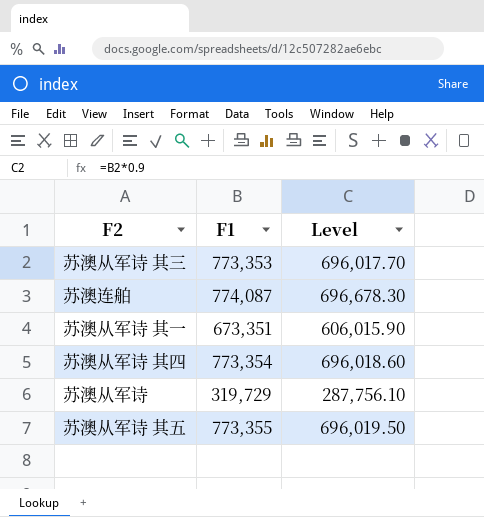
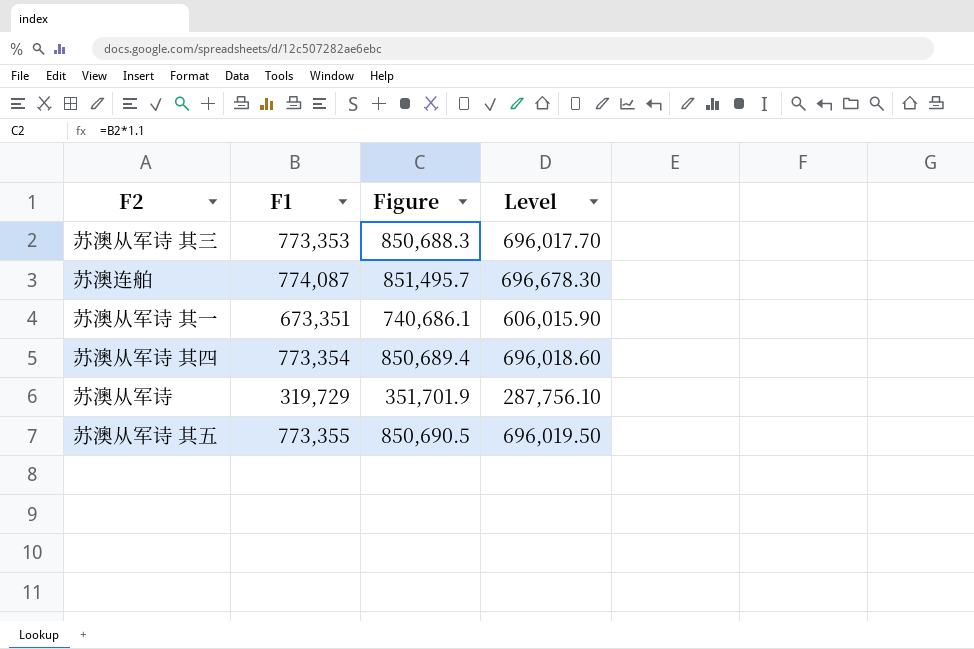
column Figure | formula: none -> [F1] * 1.1

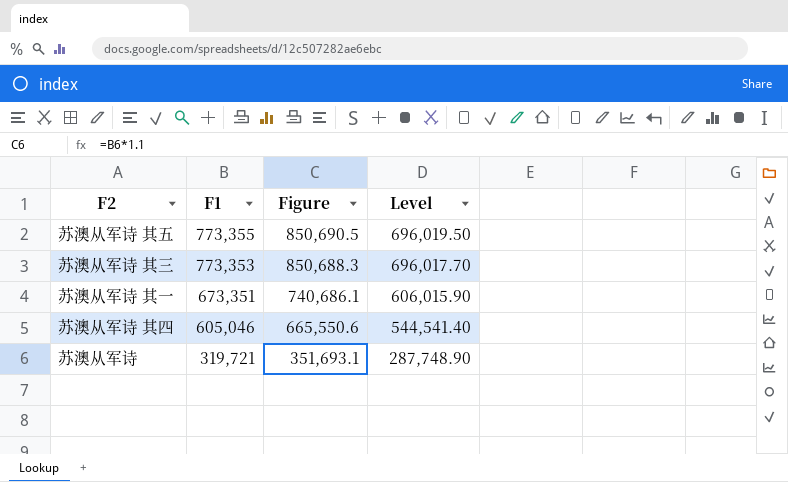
row order: none -> F1 descending
row 苏澳连舶: 774,087 | 851,495.7 | 696,678.30 -> none
苏澳从军诗 其四 | F1: 773,354 -> 605,046
苏澳从军诗 其四 | Figure: 850,689.4 -> 665,550.6
苏澳从军诗 其四 | Level: 696,018.60 -> 544,541.40
苏澳从军诗 | F1: 319,729 -> 319,721
苏澳从军诗 | Figure: 351,701.9 -> 351,693.1
苏澳从军诗 | Level: 287,756.10 -> 287,748.90

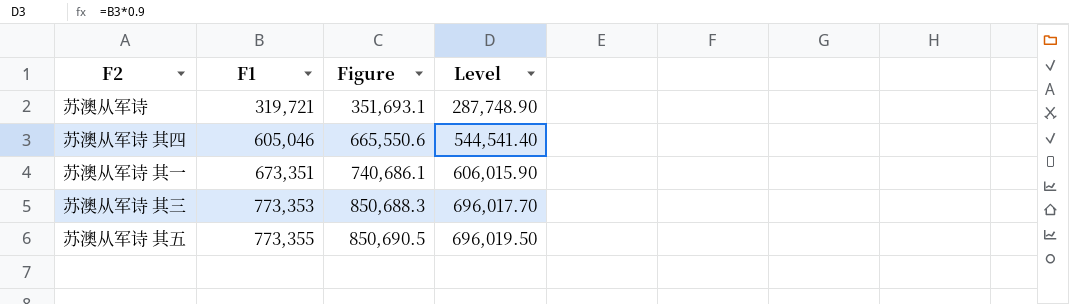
row order: F1 descending -> F1 ascending

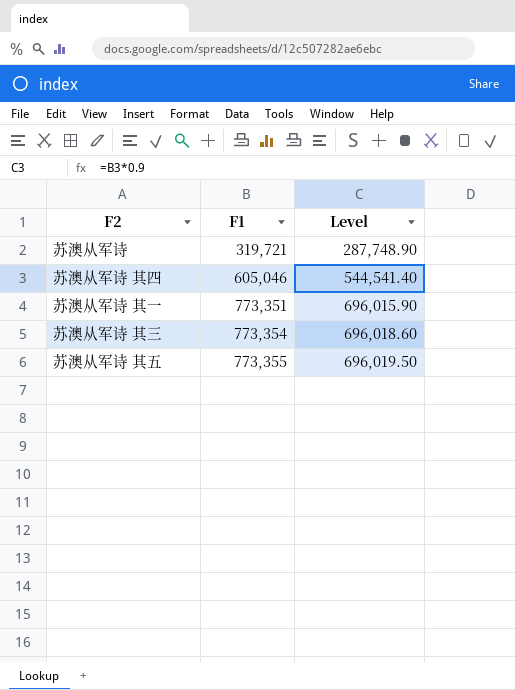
column Figure | formula: [F1] * 1.1 -> none
苏澳从军诗 其一 | F1: 673,351 -> 773,351
苏澳从军诗 其一 | Level: 606,015.90 -> 696,015.90
苏澳从军诗 其三 | F1: 773,353 -> 773,354
苏澳从军诗 其三 | Level: 696,017.70 -> 696,018.60

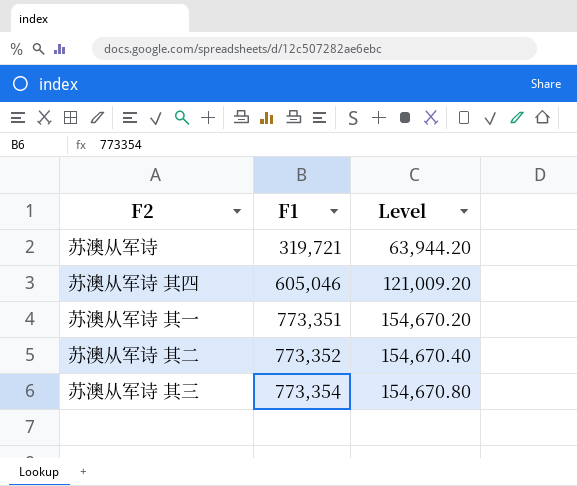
column Level | formula: [F1] * 0.9 -> [F1] * 0.2
row 苏澳从军诗 其五: 773,355 | 696,019.50 -> none
row 苏澳从军诗 其二: none -> 773,352 | 154,670.40

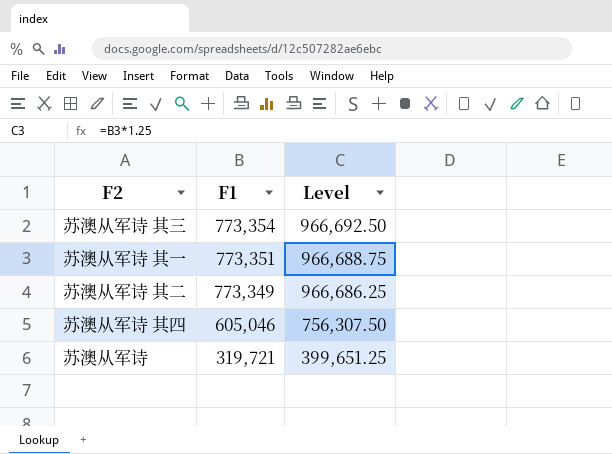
row order: F1 ascending -> F1 descending
column Level | formula: [F1] * 0.2 -> [F1] * 1.25
苏澳从军诗 其二 | F1: 773,352 -> 773,349

